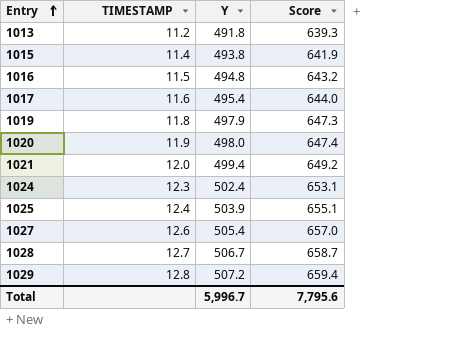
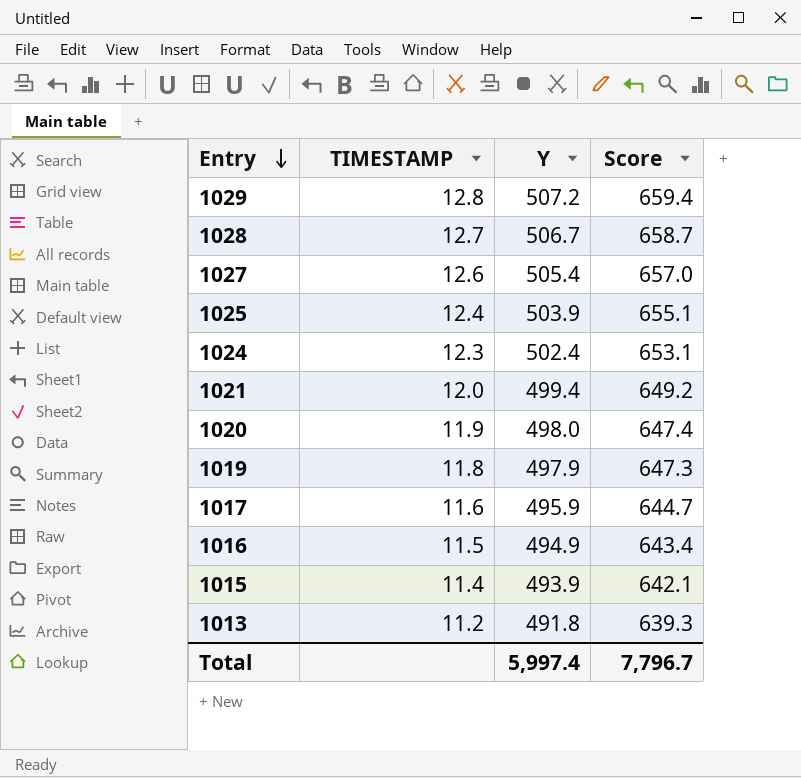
row order: Entry ascending -> Entry descending
1017 | Y: 495.4 -> 495.9
1017 | Score: 644.0 -> 644.7
1016 | Y: 494.8 -> 494.9
1016 | Score: 643.2 -> 643.4
1015 | Y: 493.8 -> 493.9
1015 | Score: 641.9 -> 642.1
Total | Y: 5,996.7 -> 5,997.4
Total | Score: 7,795.6 -> 7,796.7

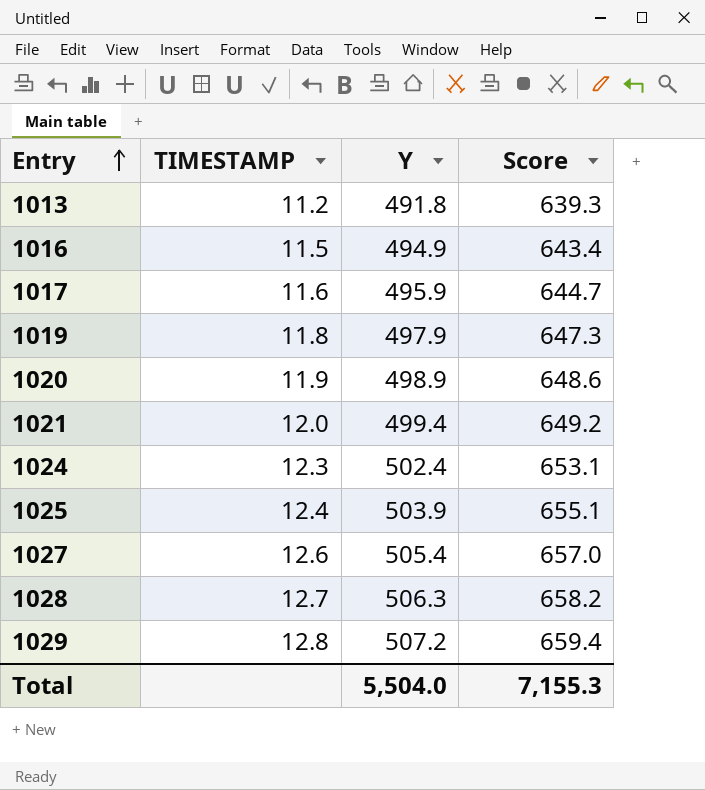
row order: Entry descending -> Entry ascending
row 1015: 11.4 | 493.9 | 642.1 -> none
1020 | Y: 498.0 -> 498.9
1020 | Score: 647.4 -> 648.6
1028 | Y: 506.7 -> 506.3
1028 | Score: 658.7 -> 658.2
Total | Y: 5,997.4 -> 5,504.0
Total | Score: 7,796.7 -> 7,155.3

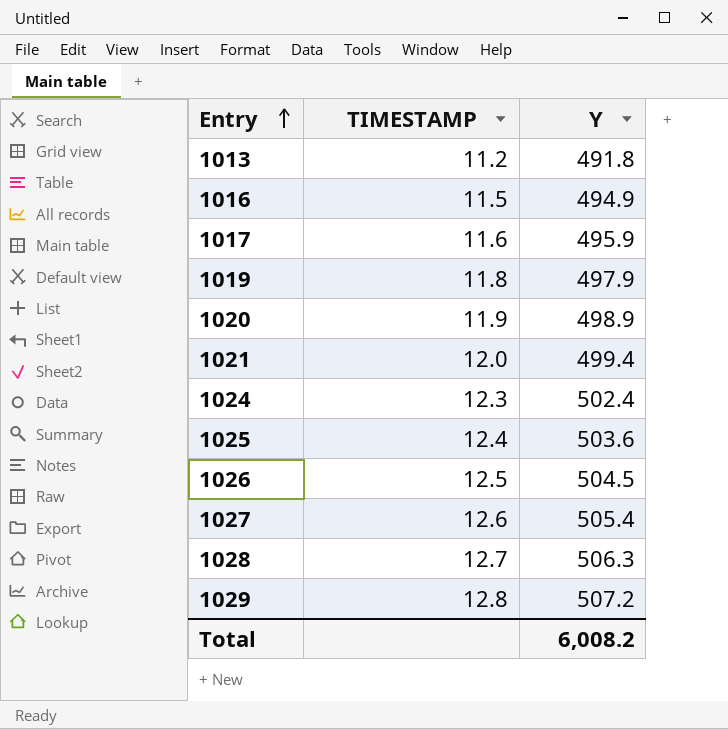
column Score | formula: [Y] * 1.3 -> none
1025 | Y: 503.9 -> 503.6
row 1026: none -> 12.5 | 504.5
Total | Y: 5,504.0 -> 6,008.2

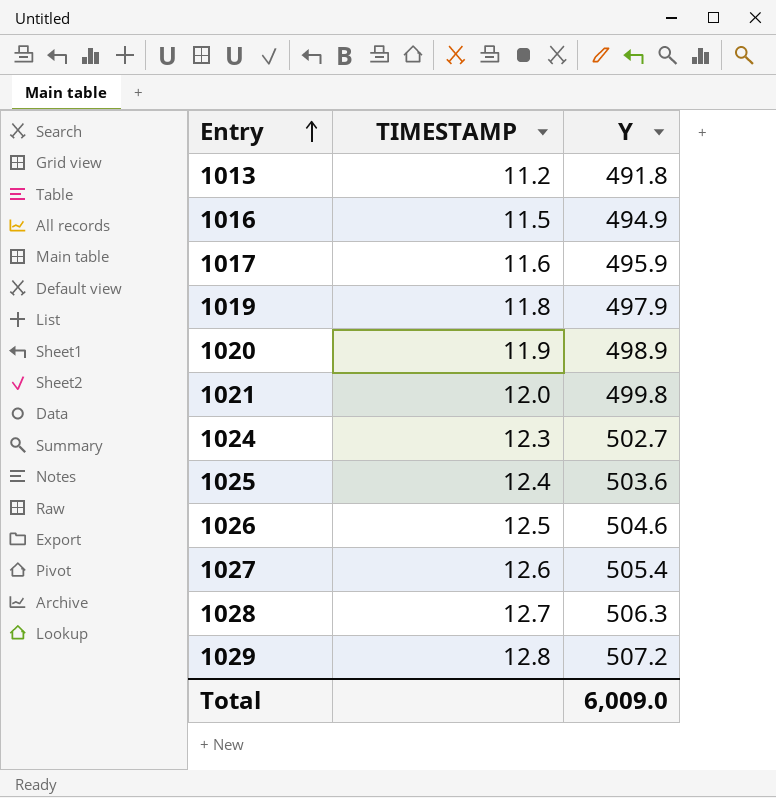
1021 | Y: 499.4 -> 499.8
1024 | Y: 502.4 -> 502.7
1026 | Y: 504.5 -> 504.6
Total | Y: 6,008.2 -> 6,009.0

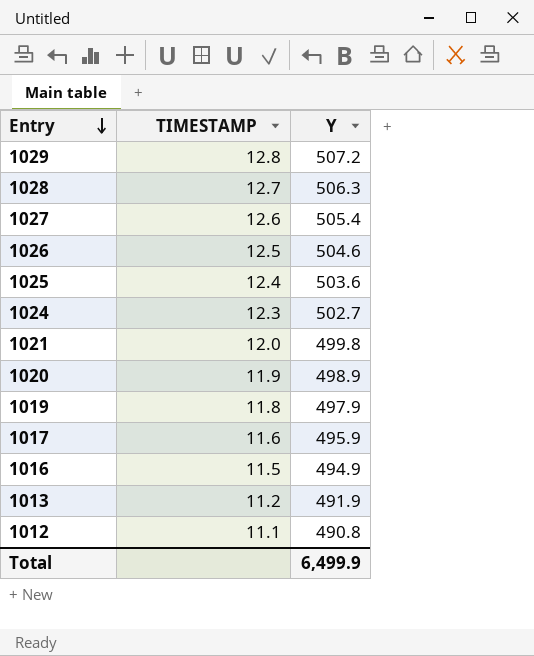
row order: Entry ascending -> Entry descending
1013 | Y: 491.8 -> 491.9
row 1012: none -> 11.1 | 490.8
Total | Y: 6,009.0 -> 6,499.9

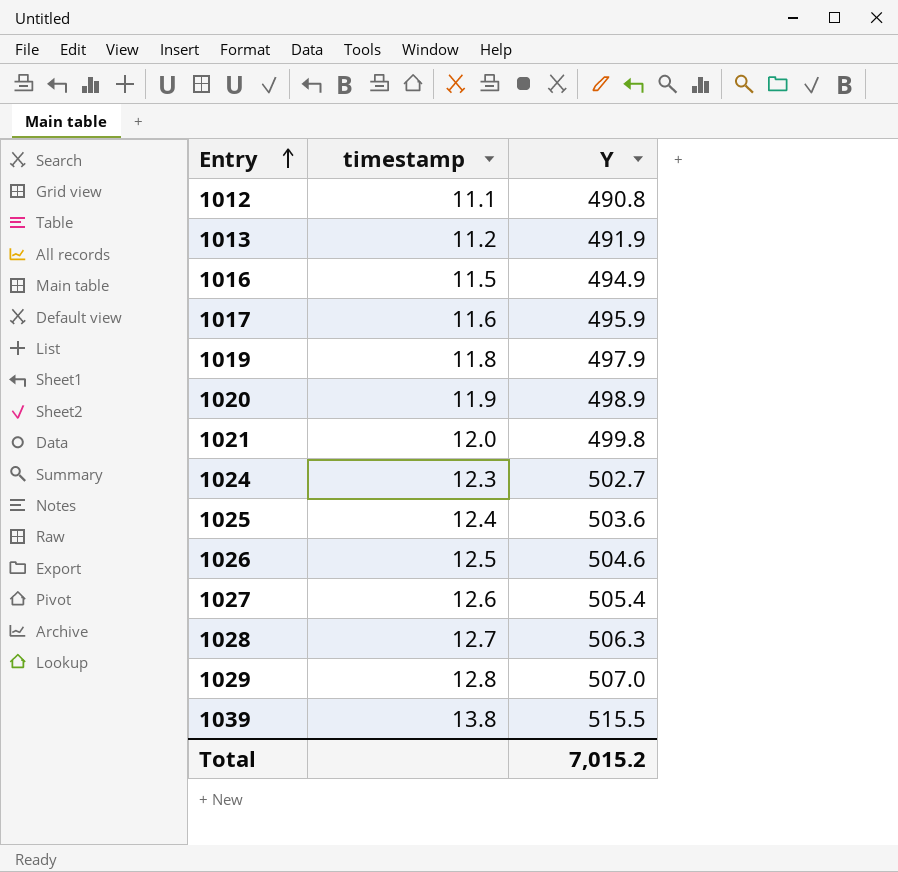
row order: Entry descending -> Entry ascending
column name: TIMESTAMP -> timestamp
1029 | Y: 507.2 -> 507.0
row 1039: none -> 13.8 | 515.5
Total | Y: 6,499.9 -> 7,015.2

